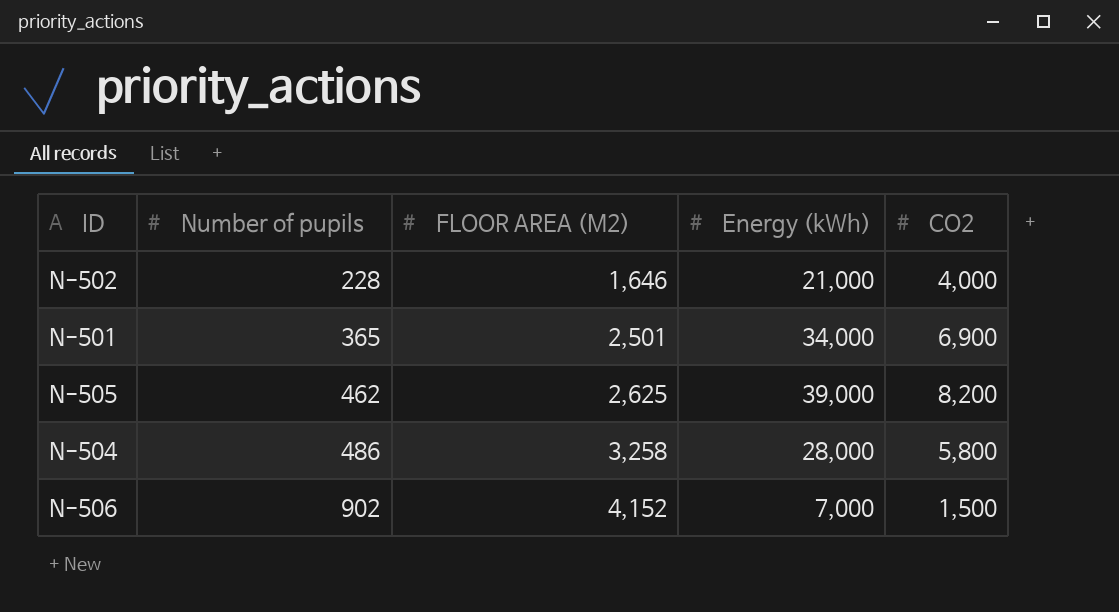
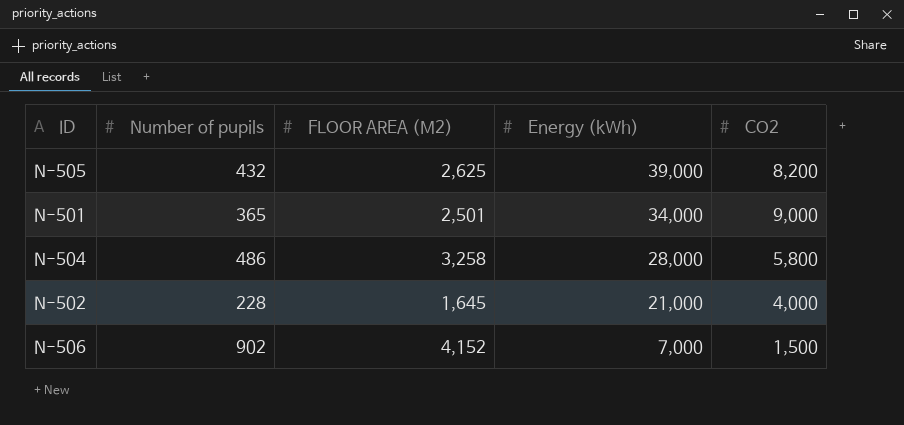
row order: Number of pupils ascending -> Energy (kWh) descending
N-505 | Number of pupils: 462 -> 432
N-501 | CO2: 6,900 -> 9,000
N-502 | FLOOR AREA (M2): 1,646 -> 1,645

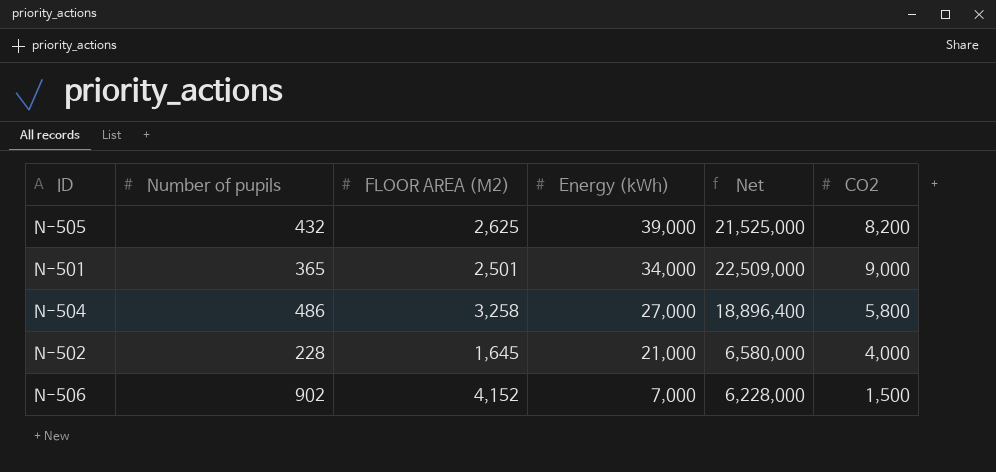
column Net | formula: none -> [FLOOR AREA (M2)] * [CO2]
N-504 | Energy (kWh): 28,000 -> 27,000

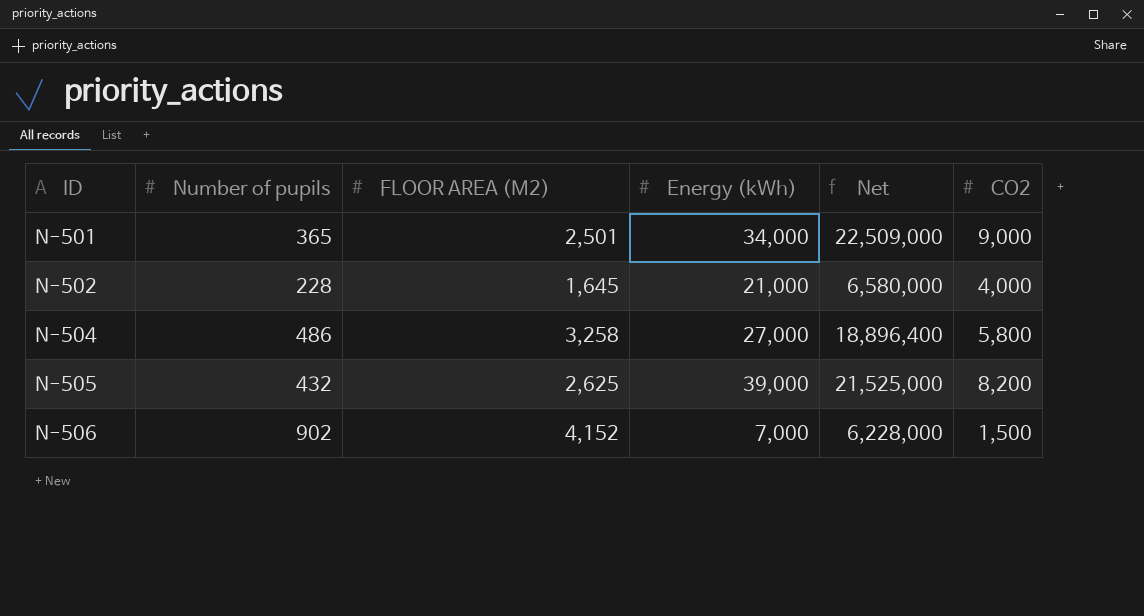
row order: Energy (kWh) descending -> ID ascending

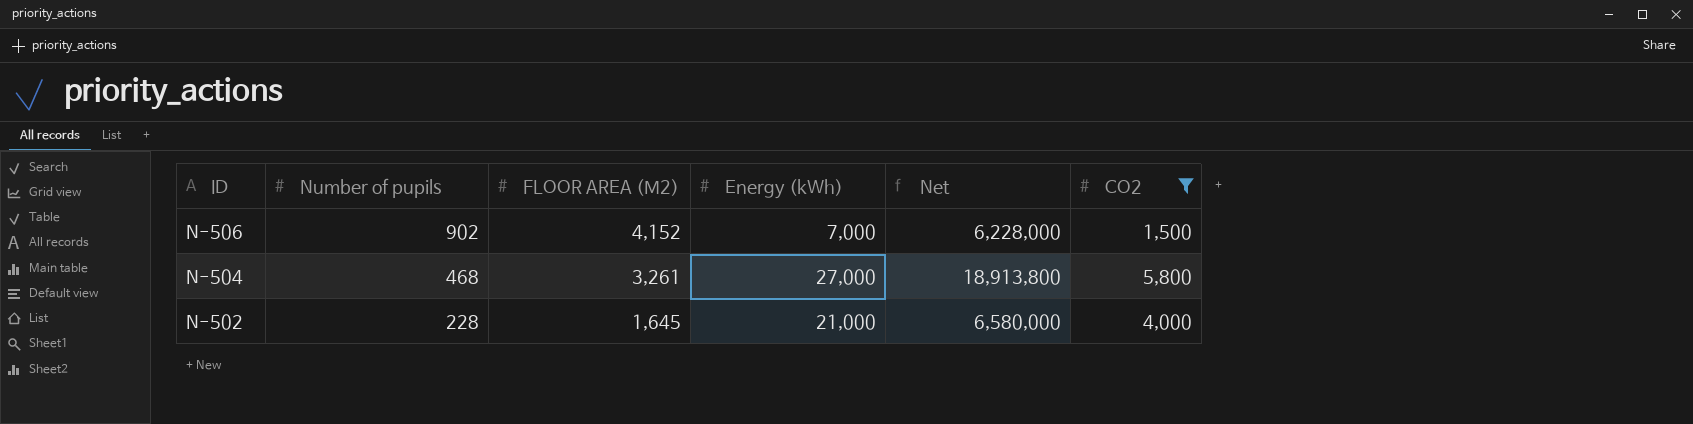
filter: none -> CO2 <= 5,800
row order: ID ascending -> ID descending
N-504 | Number of pupils: 486 -> 468
N-504 | FLOOR AREA (M2): 3,258 -> 3,261
N-504 | Net: 18,896,400 -> 18,913,800

